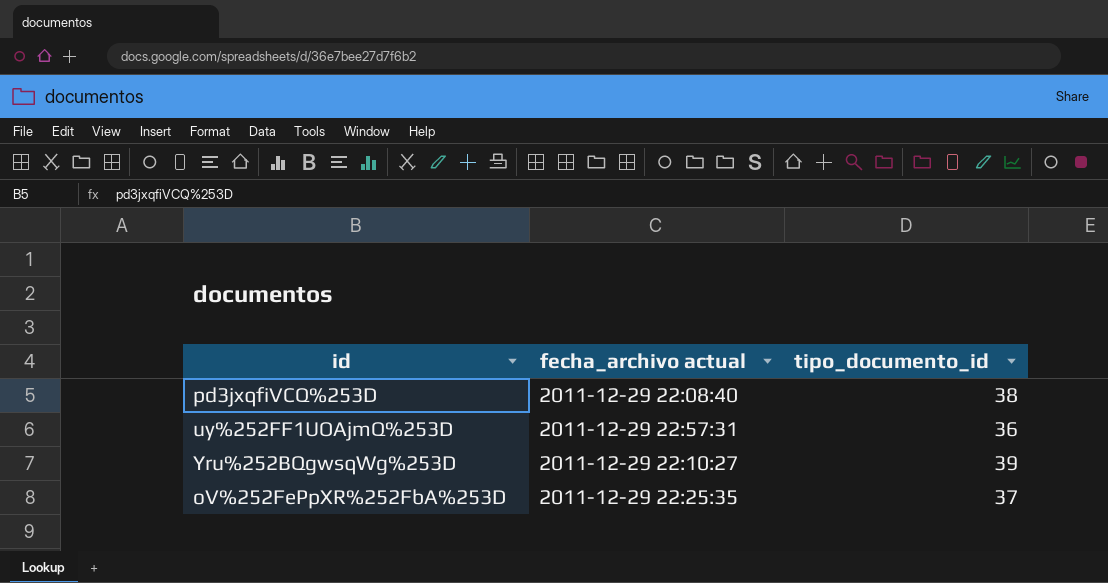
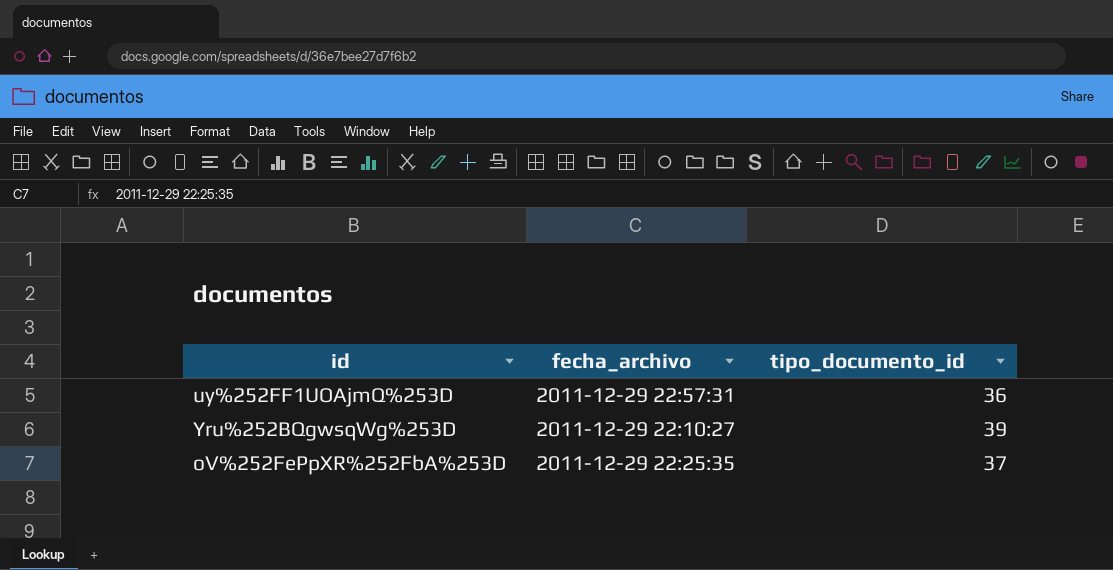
column name: fecha_archivo actual -> fecha_archivo
row pd3jxqfiVCQ%253D: 2011-12-29 22:08:40 | 38 -> none

